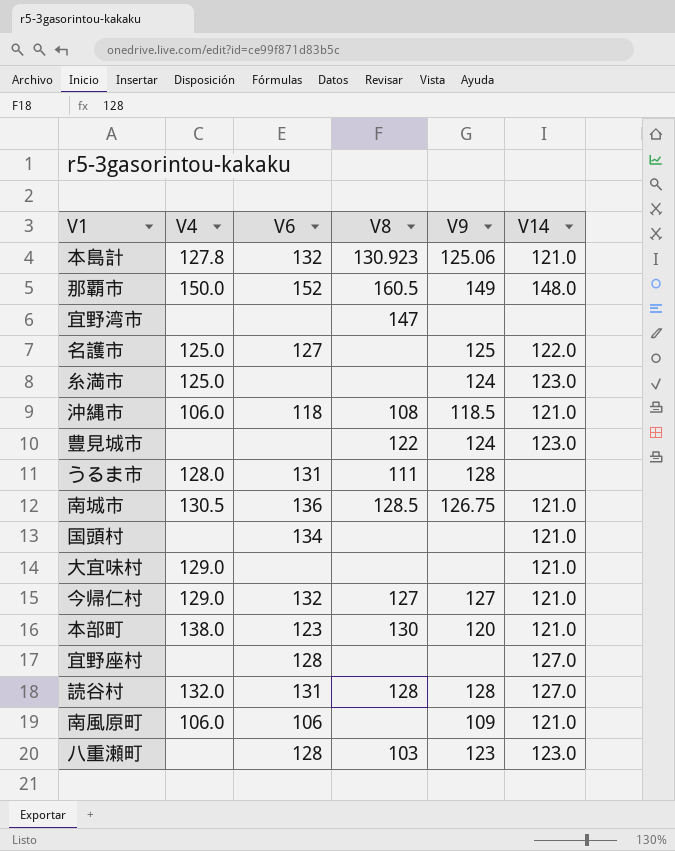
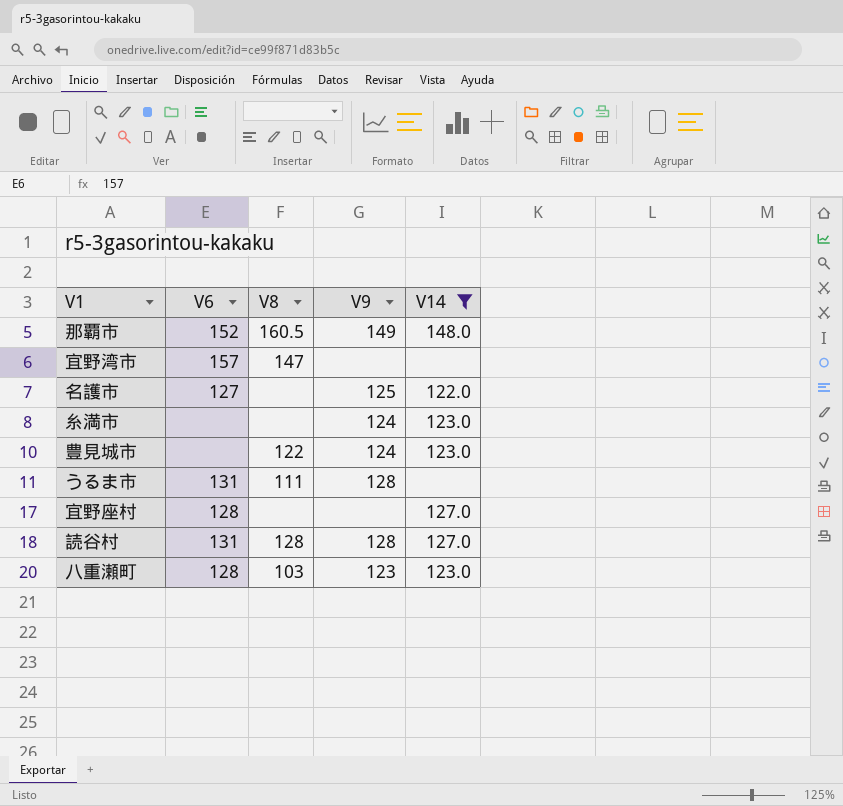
filter: none -> V14 != 121.0
column V4 | position: 2 -> none
宜野湾市 | V6: none -> 157

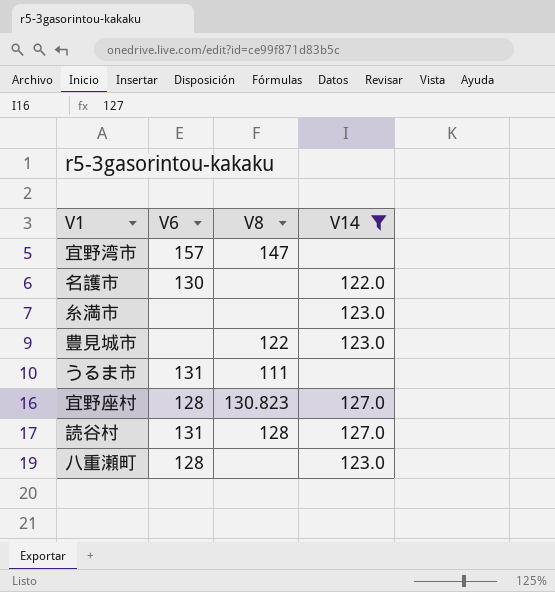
column V9 | position: 4 -> none
row 那覇市: 152 | 160.5 | 149 | 148.0 -> none
名護市 | V6: 127 -> 130
宜野座村 | V8: none -> 130.823
八重瀬町 | V8: 103 -> none

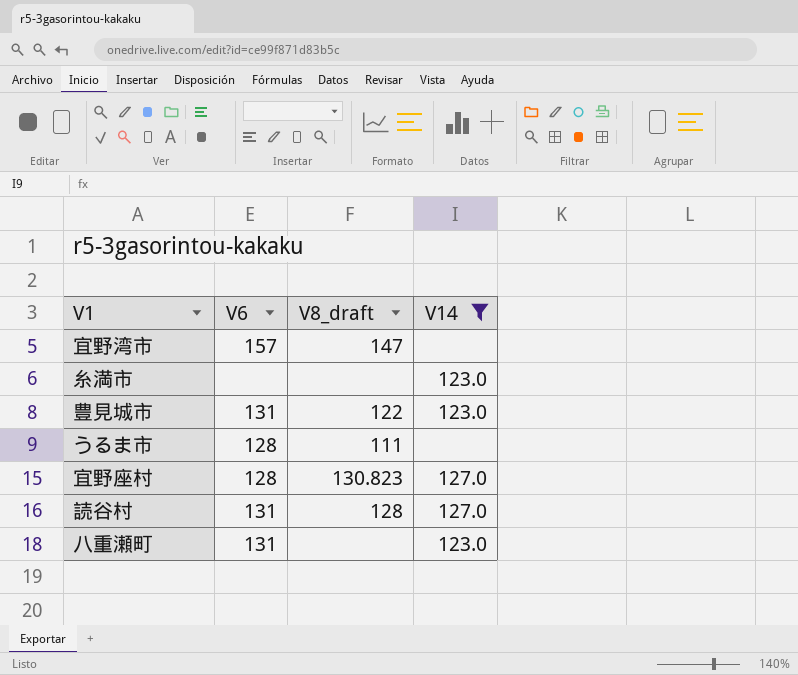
column name: V8 -> V8_draft
row 名護市: 130 | none | 122.0 -> none
豊見城市 | V6: none -> 131
うるま市 | V6: 131 -> 128
八重瀬町 | V6: 128 -> 131

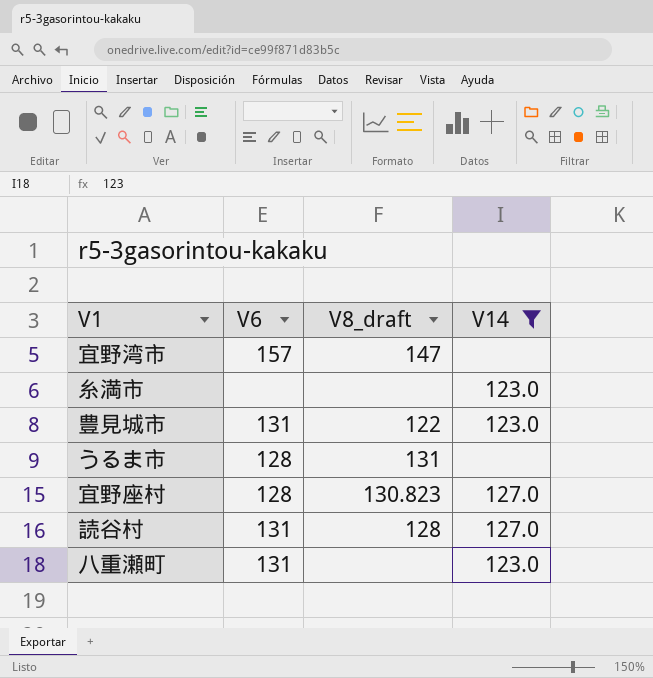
うるま市 | V8_draft: 111 -> 131

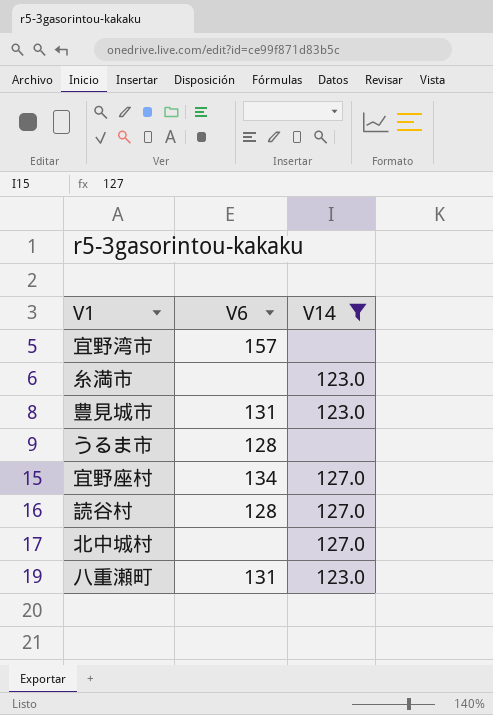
column V8_draft | position: 3 -> none
宜野座村 | V6: 128 -> 134
読谷村 | V6: 131 -> 128
row 北中城村: none -> none | 127.0

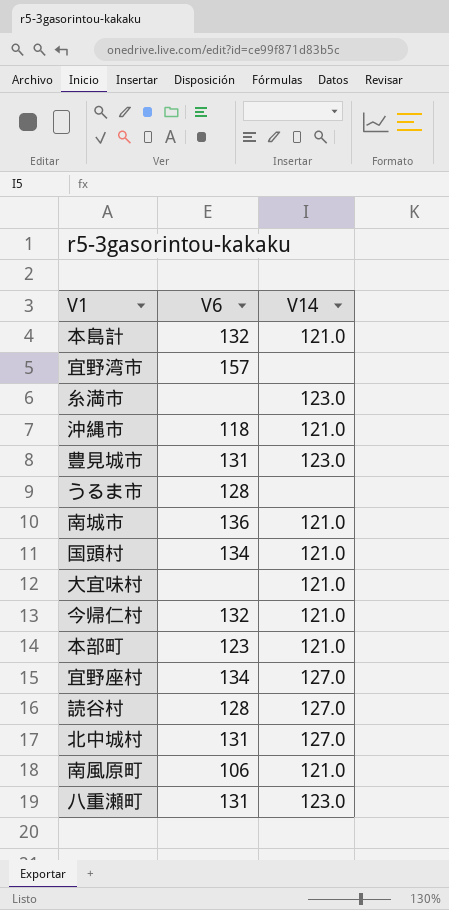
filter: V14 != 121.0 -> none
北中城村 | V6: none -> 131

